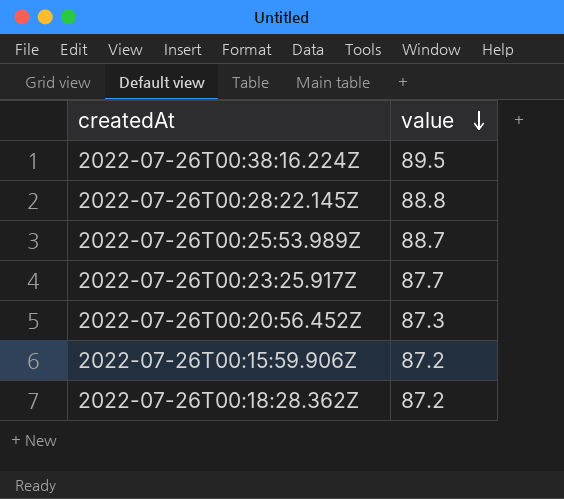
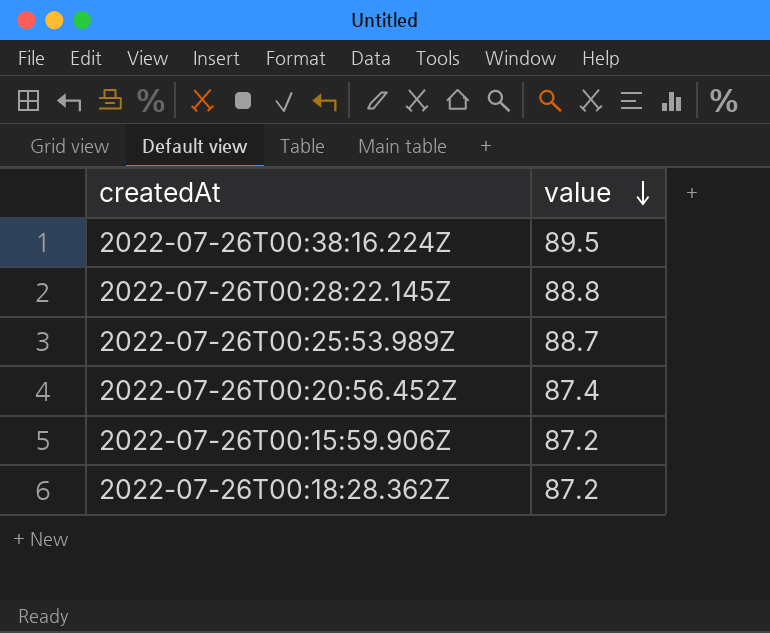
row 2022-07-26T00:23:25.917Z: 87.7 -> none
2022-07-26T00:20:56.452Z | value: 87.3 -> 87.4

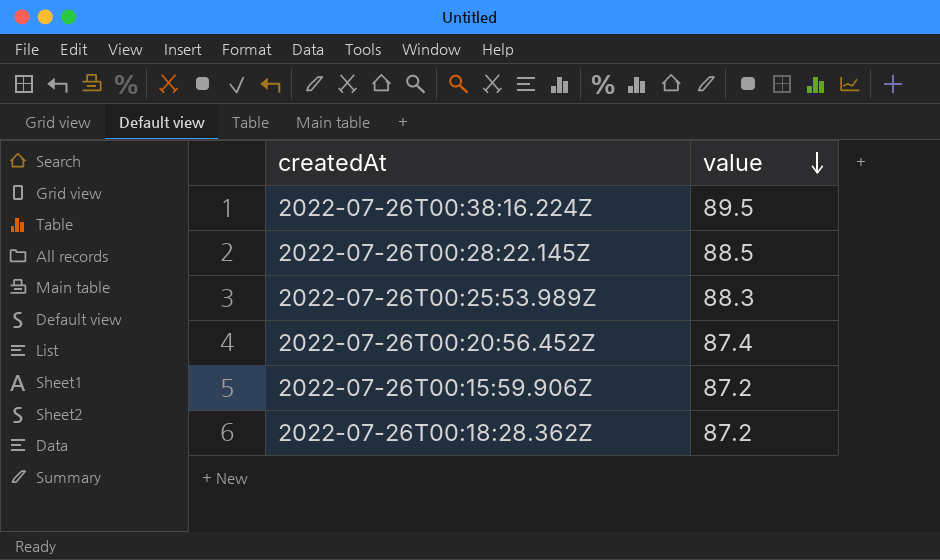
2022-07-26T00:28:22.145Z | value: 88.8 -> 88.5
2022-07-26T00:25:53.989Z | value: 88.7 -> 88.3

